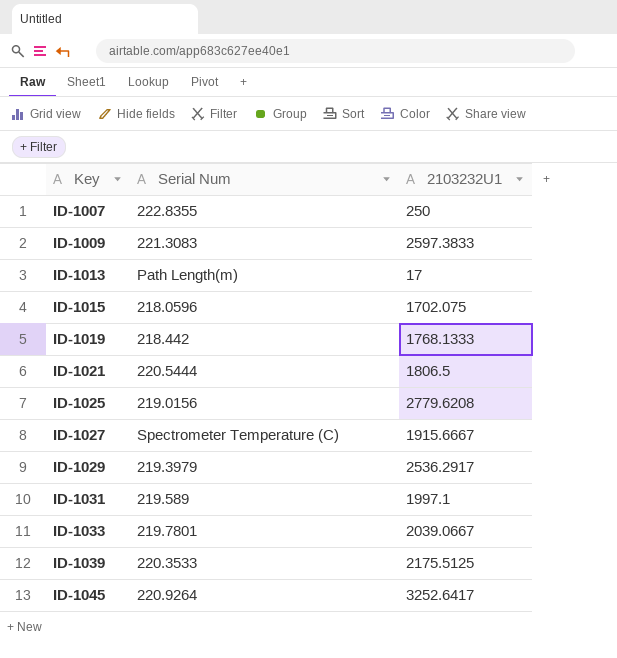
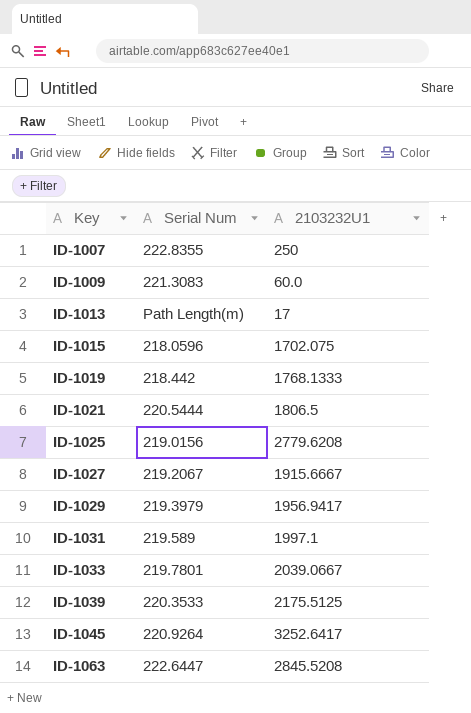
ID-1009 | 2103232U1: 2597.3833 -> 60.0
ID-1027 | Serial Num: Spectrometer Temperature (C) -> 219.2067
ID-1029 | 2103232U1: 2536.2917 -> 1956.9417
row ID-1063: none -> 222.6447 | 2845.5208

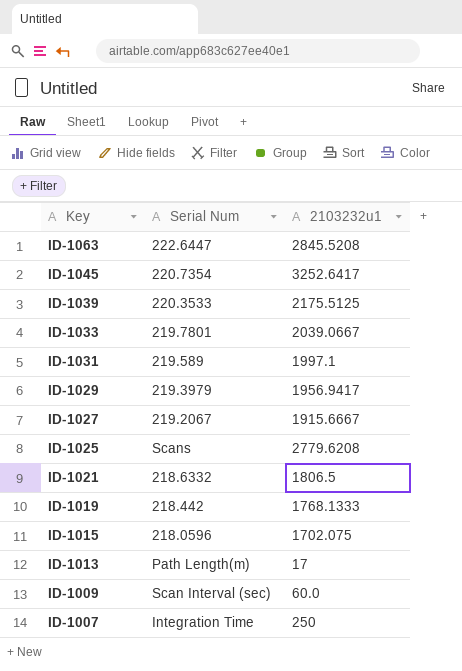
row order: Key ascending -> Key descending
column name: 2103232U1 -> 2103232u1
ID-1045 | Serial Num: 220.9264 -> 220.7354
ID-1025 | Serial Num: 219.0156 -> Scans
ID-1021 | Serial Num: 220.5444 -> 218.6332
ID-1009 | Serial Num: 221.3083 -> Scan Interval (sec)
ID-1007 | Serial Num: 222.8355 -> Integration Time

